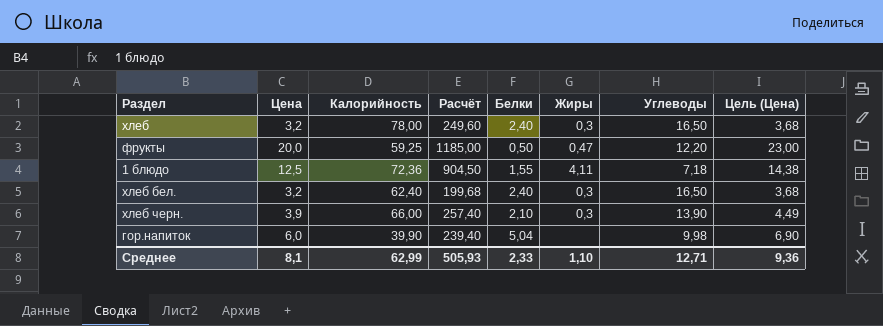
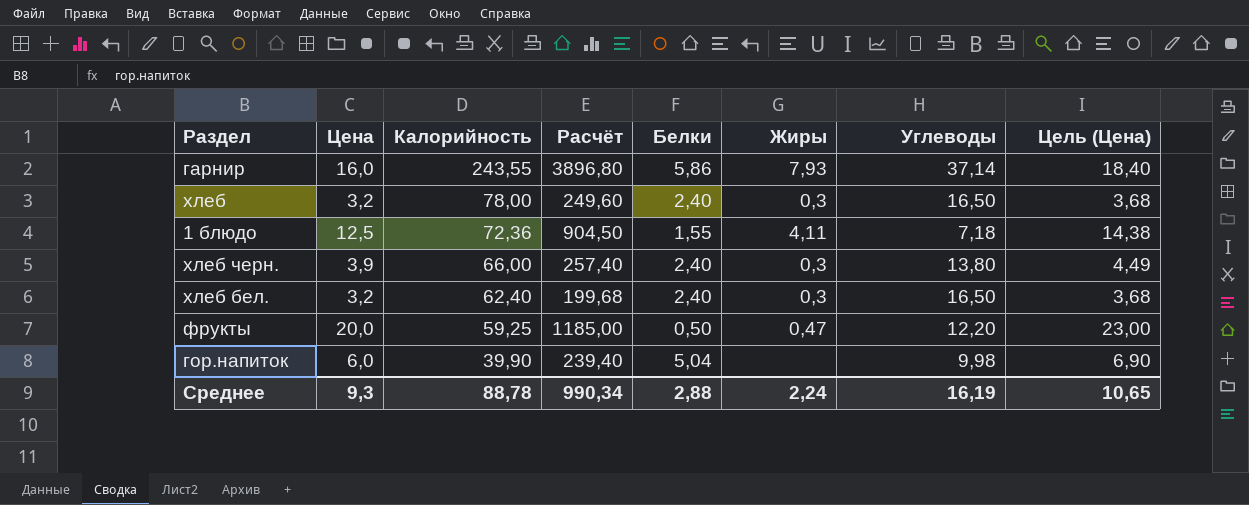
row order: none -> Калорийность descending
row гарнир: none -> 16,0 | 243,55 | 3896,80 | 5,86 | 7,93 | 37,14 | 18,40
хлеб черн. | Белки: 2,10 -> 2,40
хлеб черн. | Углеводы: 13,90 -> 13,80
Среднее | Цена: 8,1 -> 9,3
Среднее | Калорийность: 62,99 -> 88,78
Среднее | Расчёт: 505,93 -> 990,34
Среднее | Белки: 2,33 -> 2,88
Среднее | Жиры: 1,10 -> 2,24
Среднее | Углеводы: 12,71 -> 16,19
Среднее | Цель (Цена): 9,36 -> 10,65

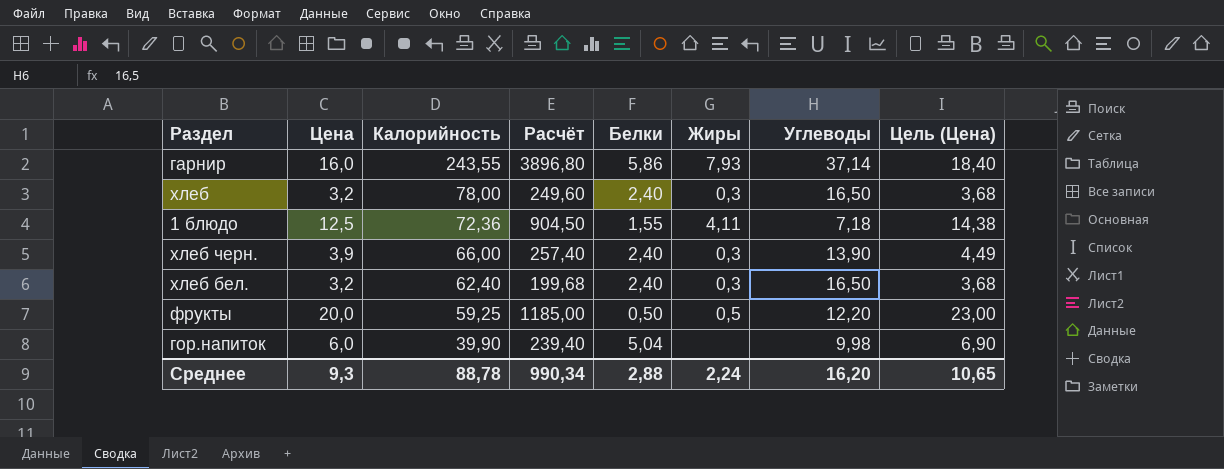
хлеб черн. | Углеводы: 13,80 -> 13,90
фрукты | Жиры: 0,47 -> 0,5
Среднее | Углеводы: 16,19 -> 16,20

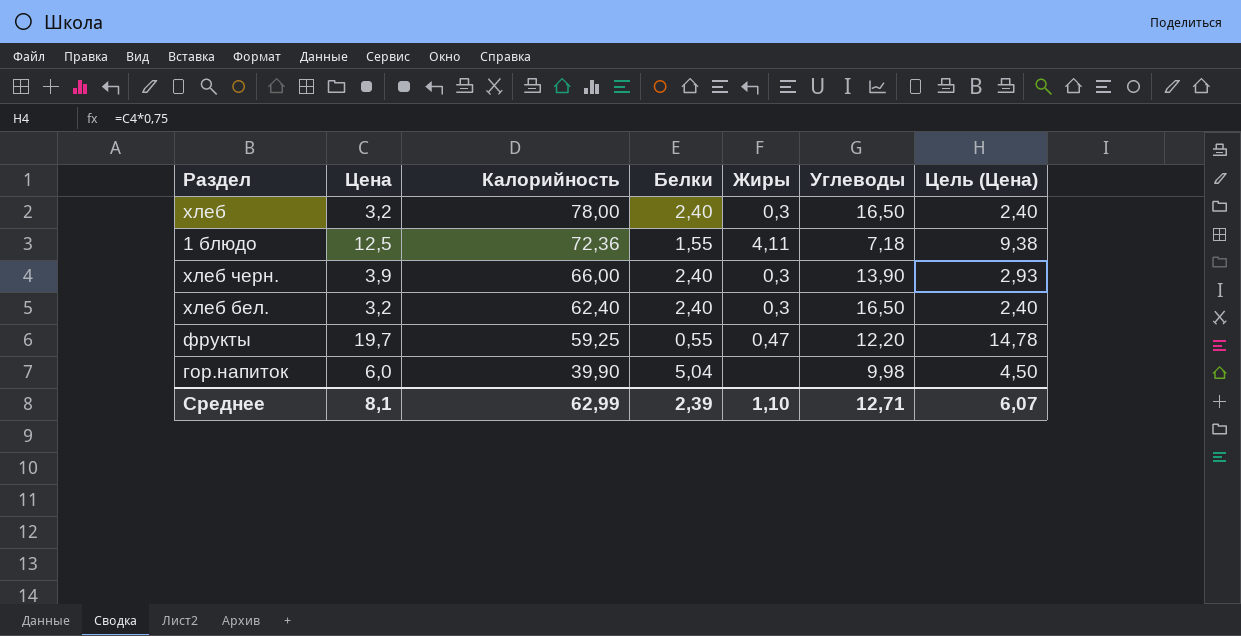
column Расчёт | formula: [Цена] * [Калорийность] -> none
column Цель (Цена) | formula: [Цена] * 1,15 -> [Цена] * 0,75
row гарнир: 16,0 | 243,55 | 3896,80 | 5,86 | 7,93 | 37,14 | 18,40 -> none
фрукты | Цена: 20,0 -> 19,7
фрукты | Белки: 0,50 -> 0,55
фрукты | Жиры: 0,5 -> 0,47
Среднее | Цена: 9,3 -> 8,1
Среднее | Калорийность: 88,78 -> 62,99
Среднее | Белки: 2,88 -> 2,39
Среднее | Жиры: 2,24 -> 1,10
Среднее | Углеводы: 16,20 -> 12,71
Среднее | Цель (Цена): 10,65 -> 6,07

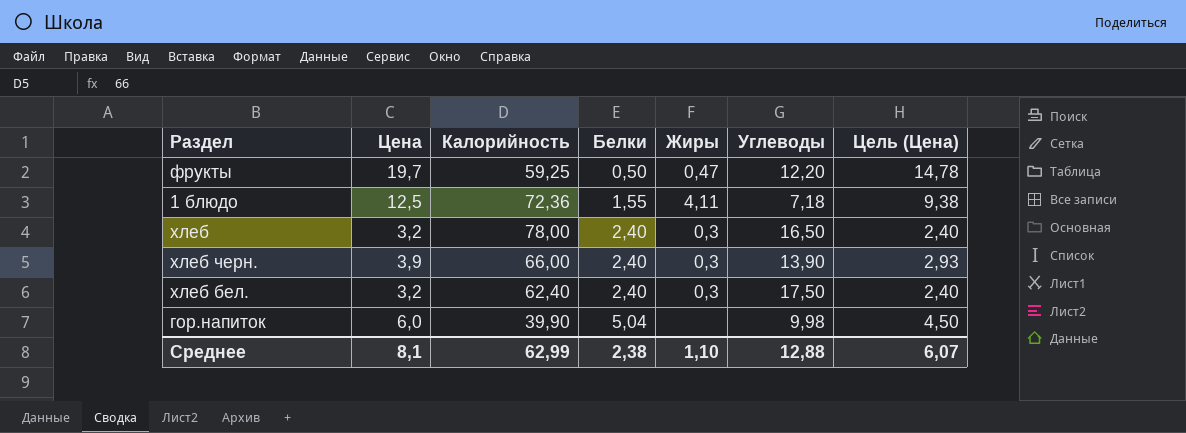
row order: Калорийность descending -> Белки ascending
фрукты | Белки: 0,55 -> 0,50
хлеб бел. | Углеводы: 16,50 -> 17,50
Среднее | Белки: 2,39 -> 2,38
Среднее | Углеводы: 12,71 -> 12,88

